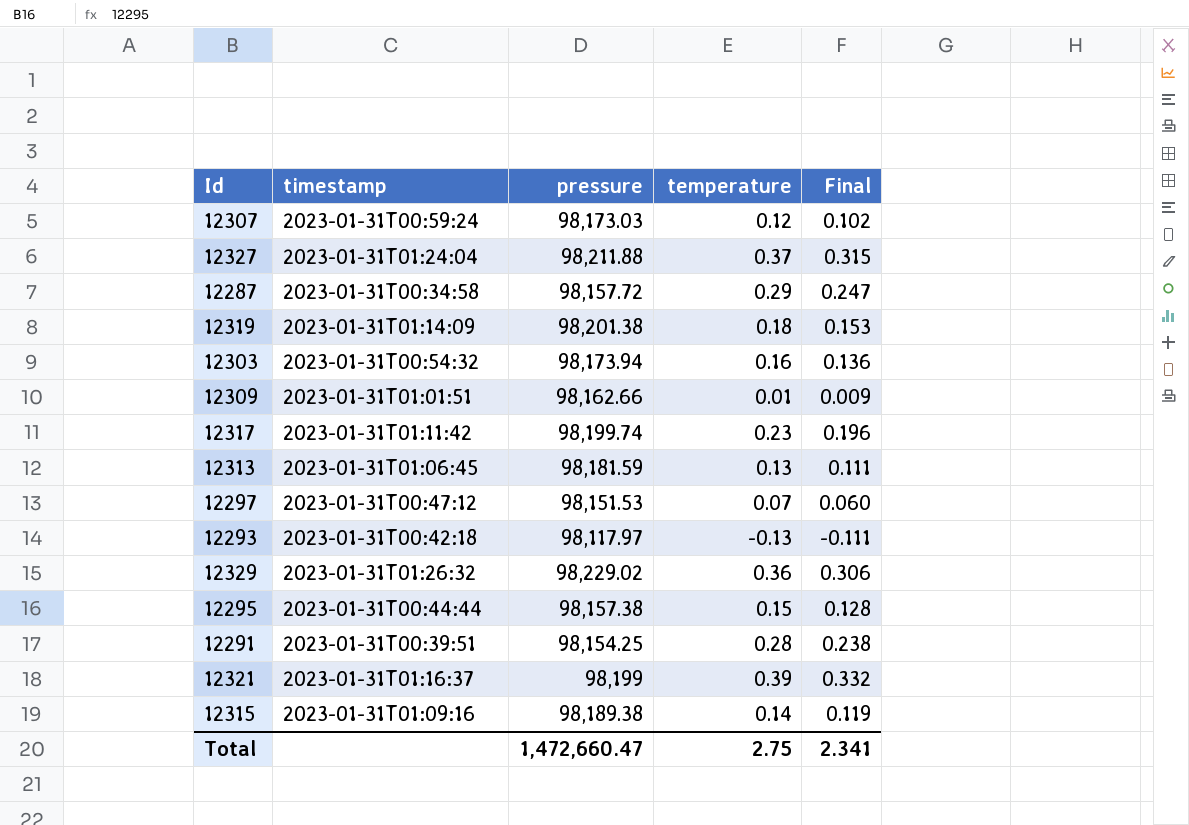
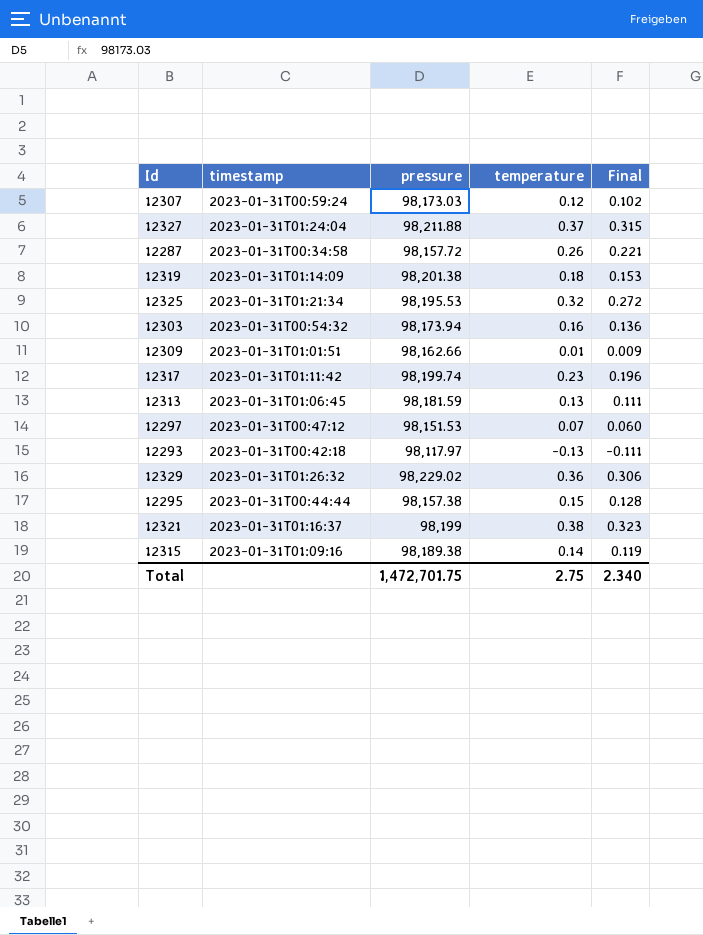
row 12291: 2023-01-31T00:39:51 | 98,154.25 | 0.28 | 0.238 -> none
12287 | temperature: 0.29 -> 0.26
12287 | Final: 0.247 -> 0.221
row 12325: none -> 2023-01-31T01:21:34 | 98,195.53 | 0.32 | 0.272
12321 | temperature: 0.39 -> 0.38
12321 | Final: 0.332 -> 0.323
Total | pressure: 1,472,660.47 -> 1,472,701.75
Total | Final: 2.341 -> 2.340

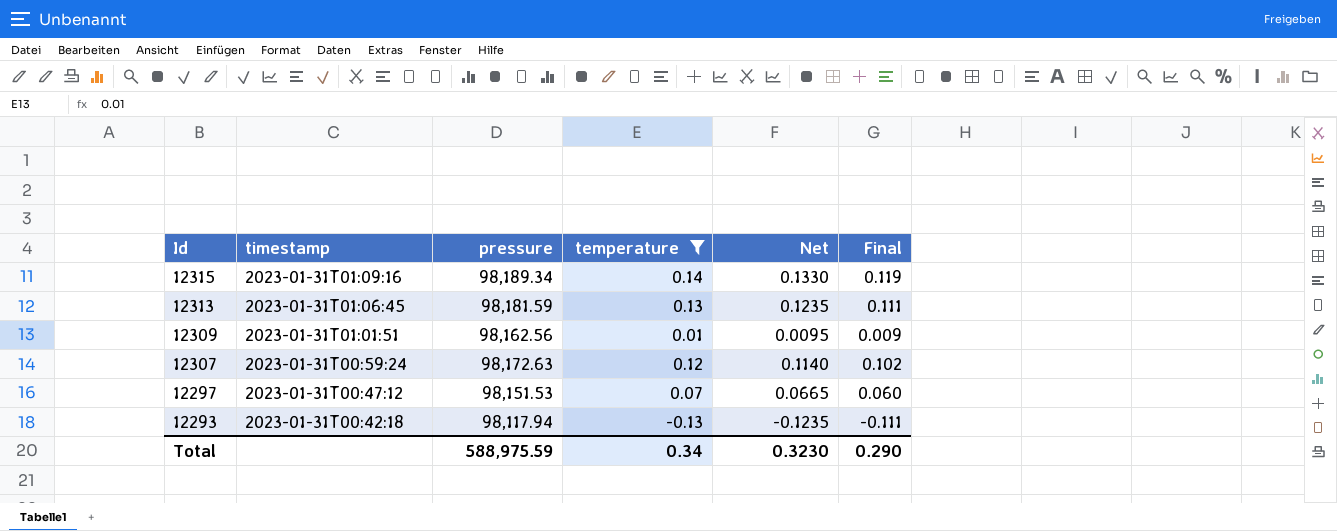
filter: none -> temperature <= 0.14
row order: none -> Id descending
column Net | formula: none -> [temperature] * 0.95
12315 | pressure: 98,189.38 -> 98,189.34
12309 | pressure: 98,162.66 -> 98,162.56
12307 | pressure: 98,173.03 -> 98,172.63
12293 | pressure: 98,117.97 -> 98,117.94
Total | pressure: 1,472,701.75 -> 588,975.59
Total | temperature: 2.75 -> 0.34
Total | Final: 2.340 -> 0.290

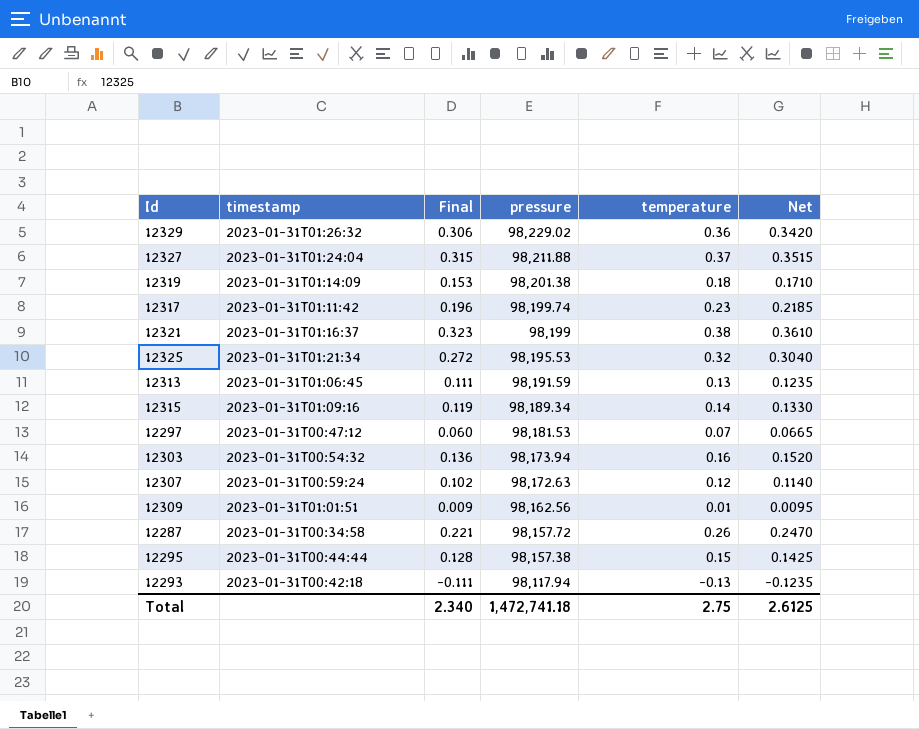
filter: temperature <= 0.14 -> none
row order: Id descending -> pressure descending
column Final | position: 6 -> 3
12313 | pressure: 98,181.59 -> 98,191.59
12297 | pressure: 98,151.53 -> 98,181.53
Total | Final: 0.290 -> 2.340
Total | pressure: 588,975.59 -> 1,472,741.18
Total | temperature: 0.34 -> 2.75
Total | Net: 0.3230 -> 2.6125

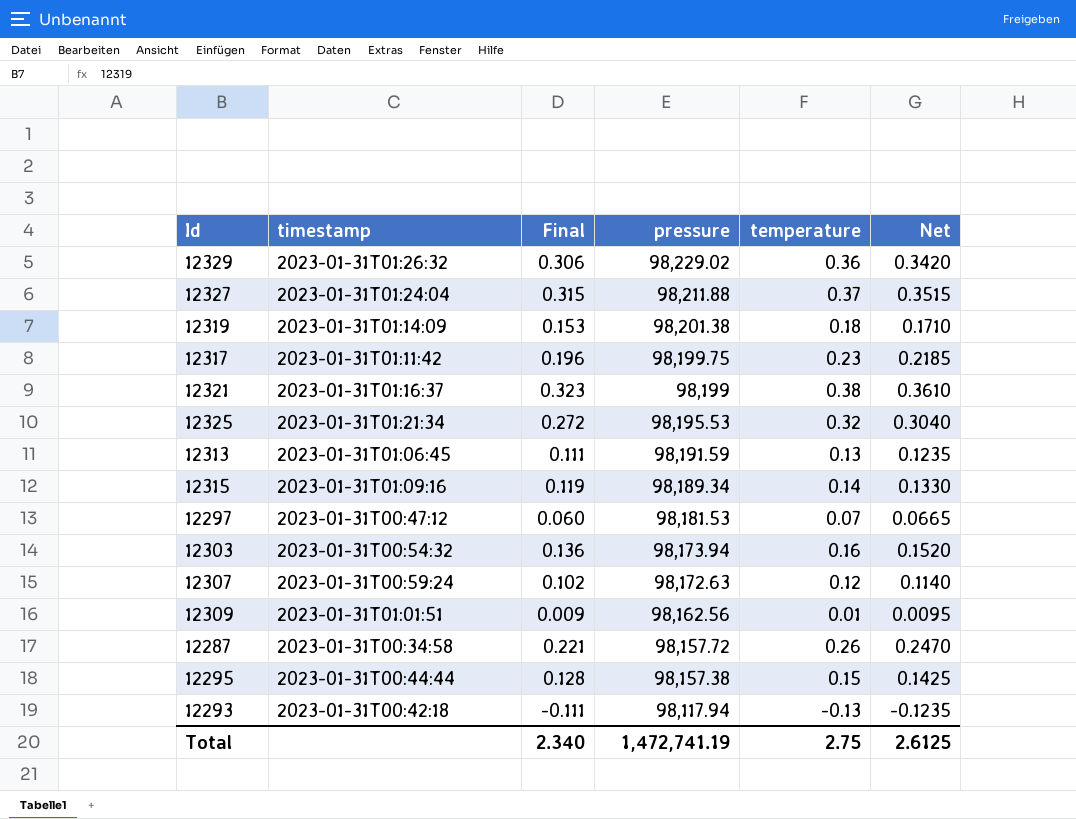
12317 | pressure: 98,199.74 -> 98,199.75
Total | pressure: 1,472,741.18 -> 1,472,741.19

